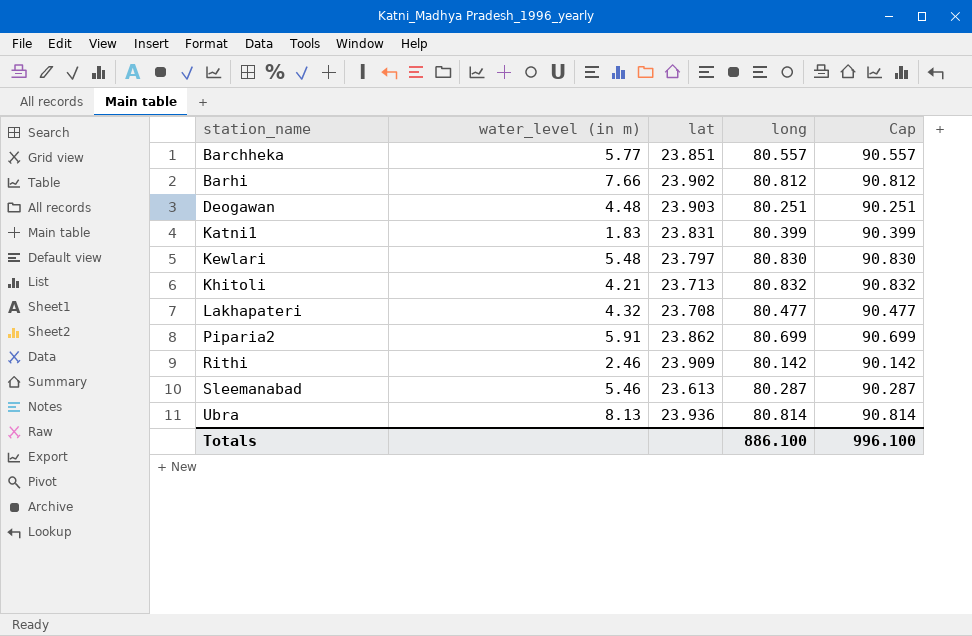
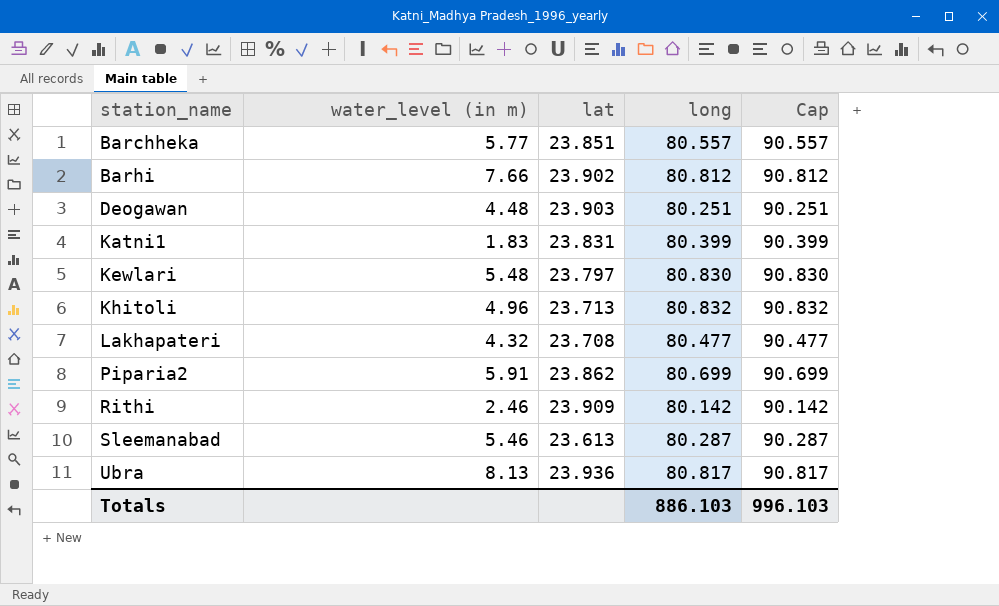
Khitoli | water_level (in m): 4.21 -> 4.96
Ubra | long: 80.814 -> 80.817
Ubra | Cap: 90.814 -> 90.817
Totals | long: 886.100 -> 886.103
Totals | Cap: 996.100 -> 996.103

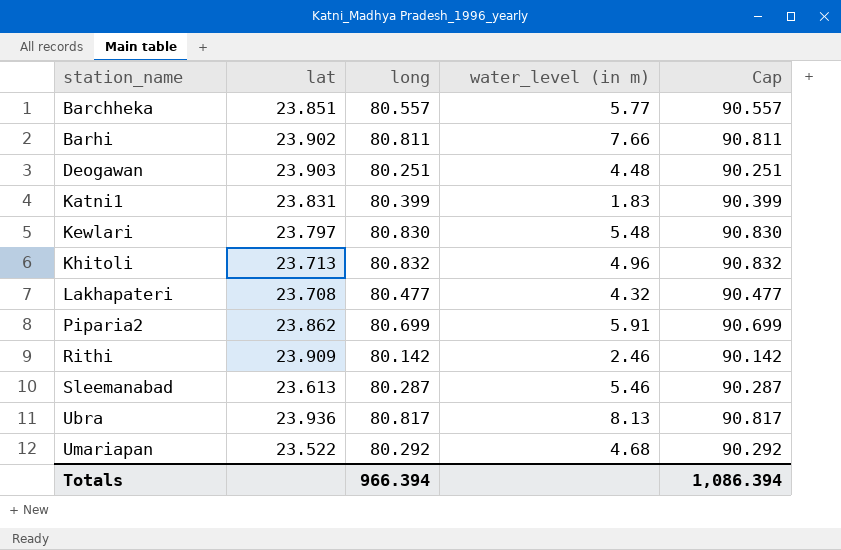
column water_level (in m) | position: 2 -> 4
Barhi | long: 80.812 -> 80.811
Barhi | Cap: 90.812 -> 90.811
row Umariapan: none -> 23.522 | 80.292 | 4.68 | 90.292
Totals | long: 886.103 -> 966.394
Totals | Cap: 996.103 -> 1,086.394

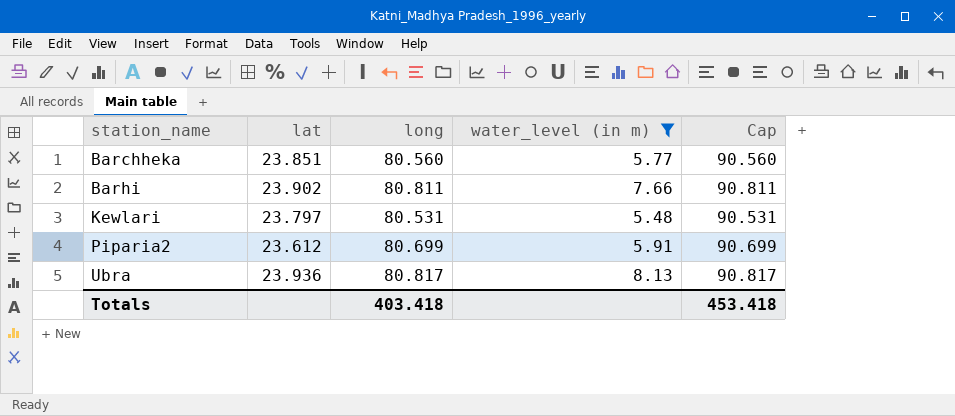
filter: none -> water_level (in m) >= 5.48
Barchheka | long: 80.557 -> 80.560
Barchheka | Cap: 90.557 -> 90.560
Kewlari | long: 80.830 -> 80.531
Kewlari | Cap: 90.830 -> 90.531
Piparia2 | lat: 23.862 -> 23.612
Totals | long: 966.394 -> 403.418
Totals | Cap: 1,086.394 -> 453.418

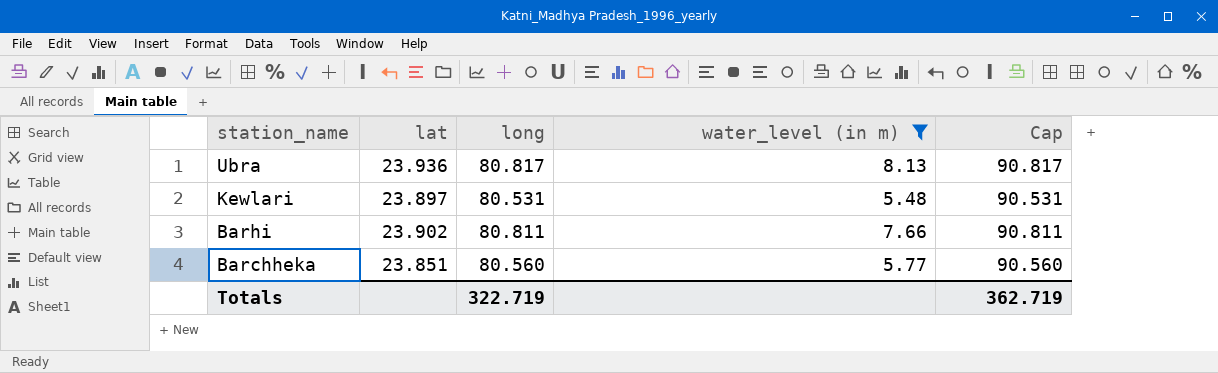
row order: station_name ascending -> station_name descending
row Piparia2: 23.612 | 80.699 | 5.91 | 90.699 -> none
Kewlari | lat: 23.797 -> 23.897
Totals | long: 403.418 -> 322.719
Totals | Cap: 453.418 -> 362.719

